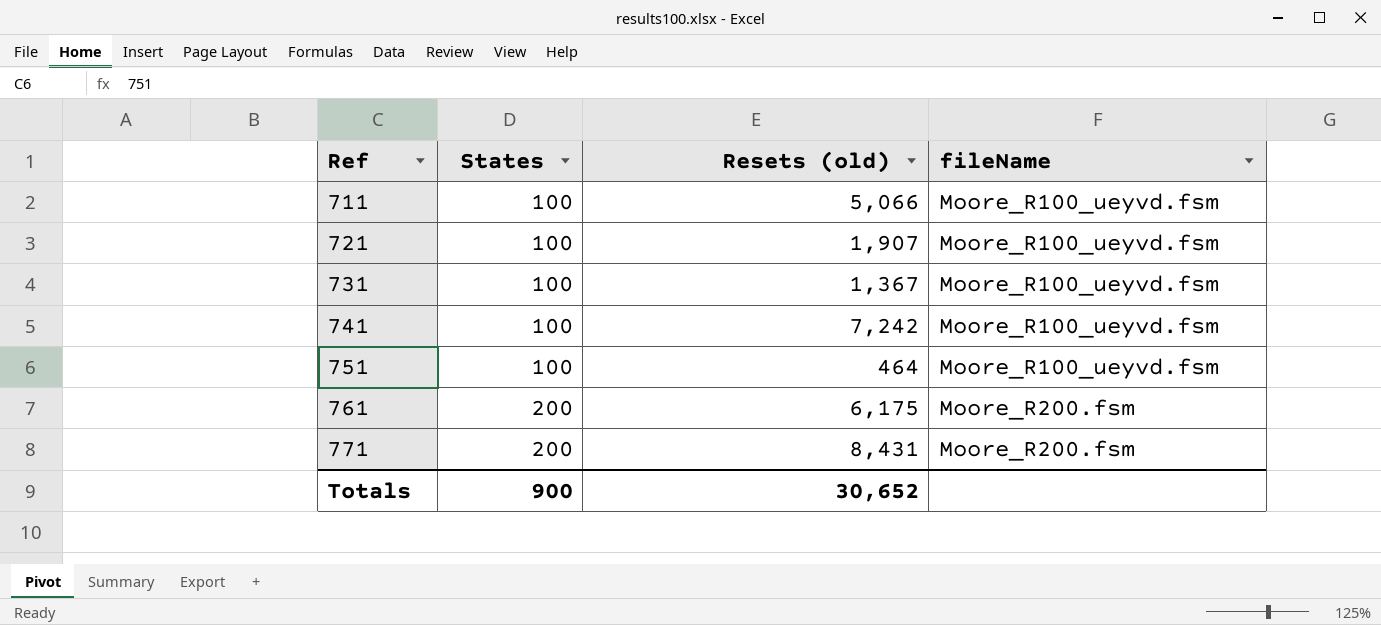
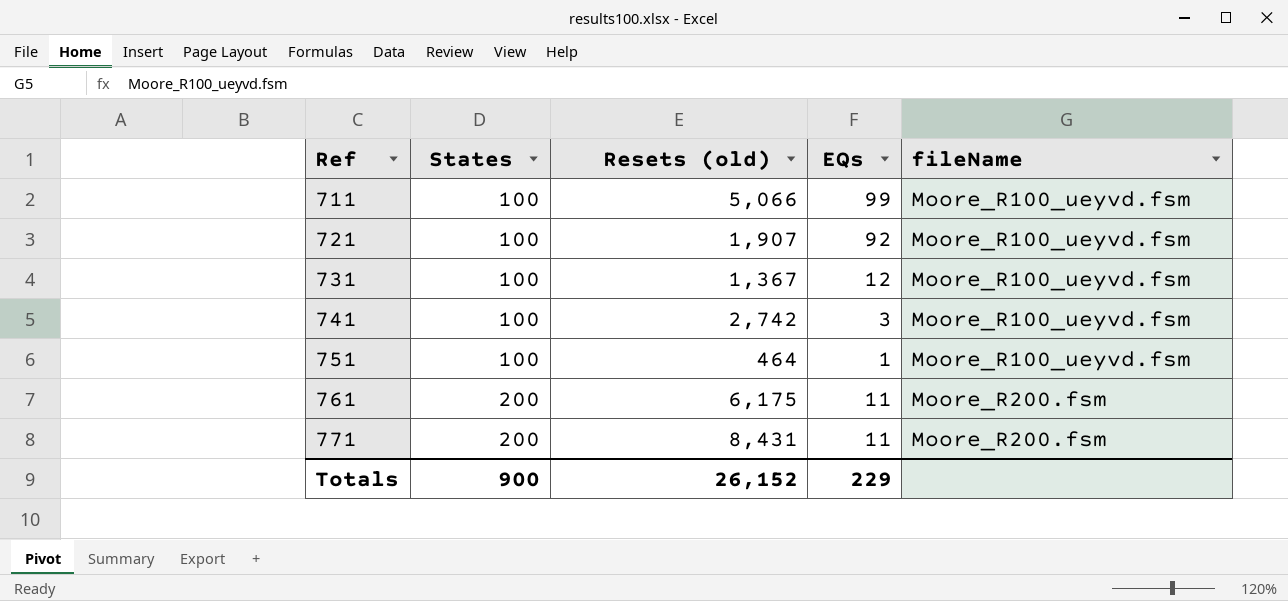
column EQs | position: none -> 4
741 | Resets (old): 7,242 -> 2,742
Totals | Resets (old): 30,652 -> 26,152

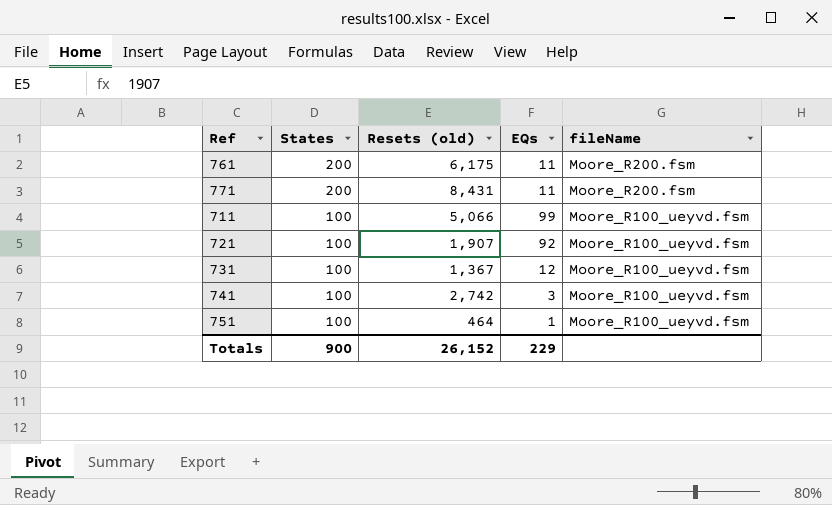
row order: Ref ascending -> States descending

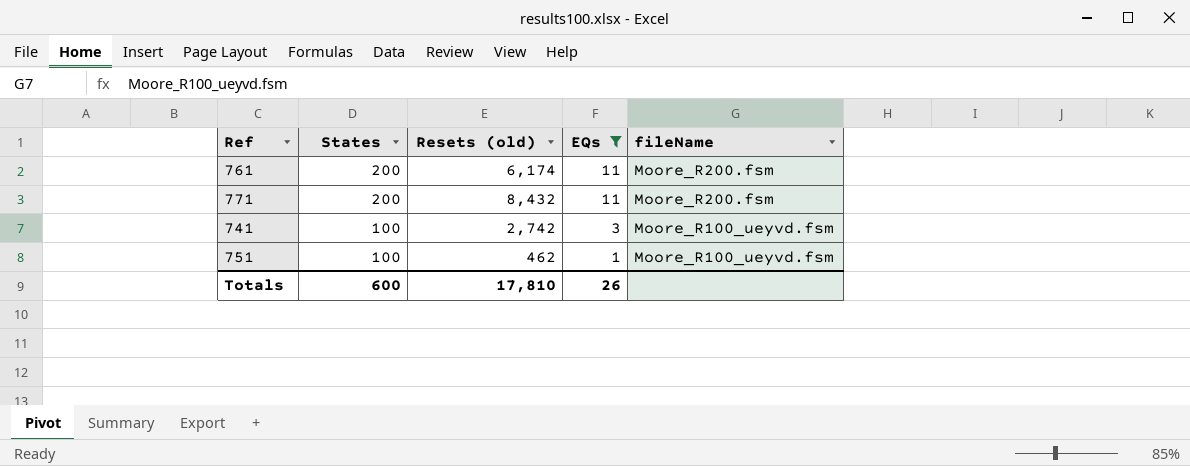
filter: none -> EQs <= 11
761 | Resets (old): 6,175 -> 6,174
771 | Resets (old): 8,431 -> 8,432
751 | Resets (old): 464 -> 462
Totals | States: 900 -> 600
Totals | Resets (old): 26,152 -> 17,810
Totals | EQs: 229 -> 26

